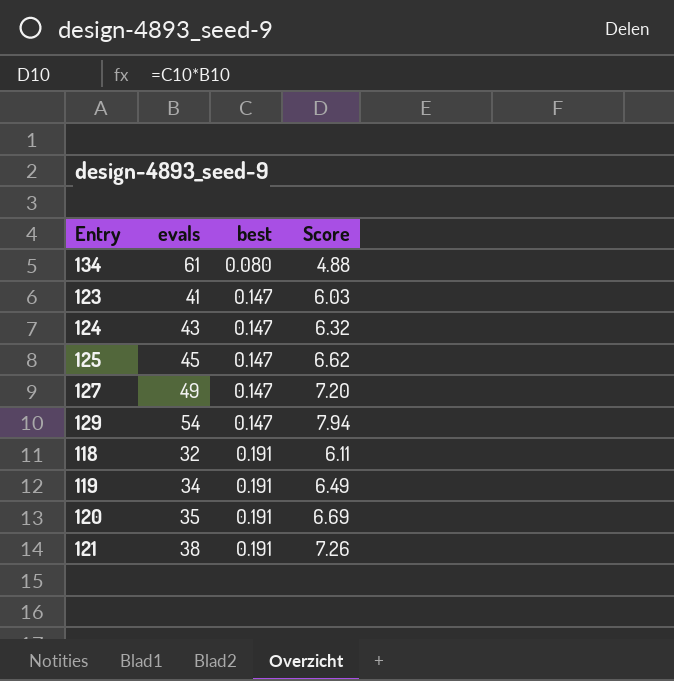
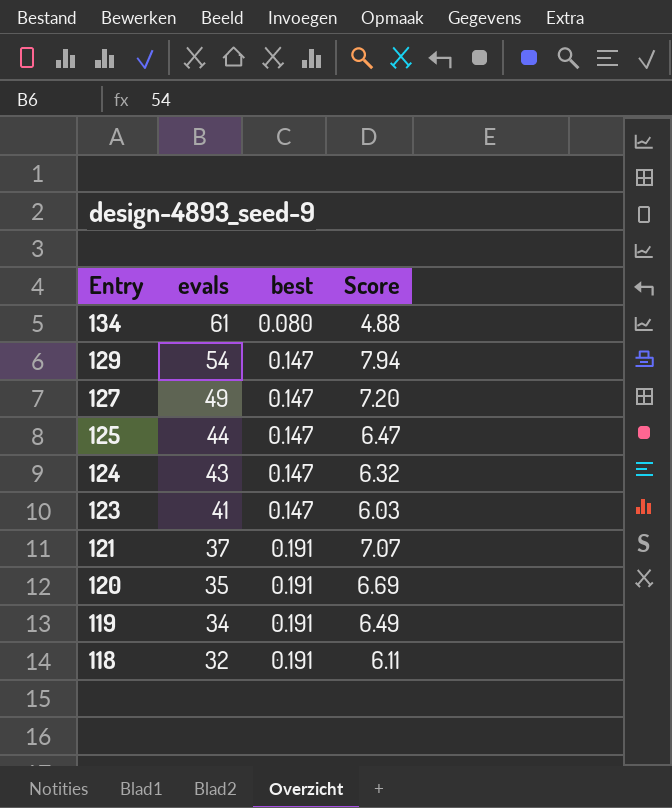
row order: best ascending -> Entry descending
125 | evals: 45 -> 44
125 | Score: 6.62 -> 6.47
121 | evals: 38 -> 37
121 | Score: 7.26 -> 7.07

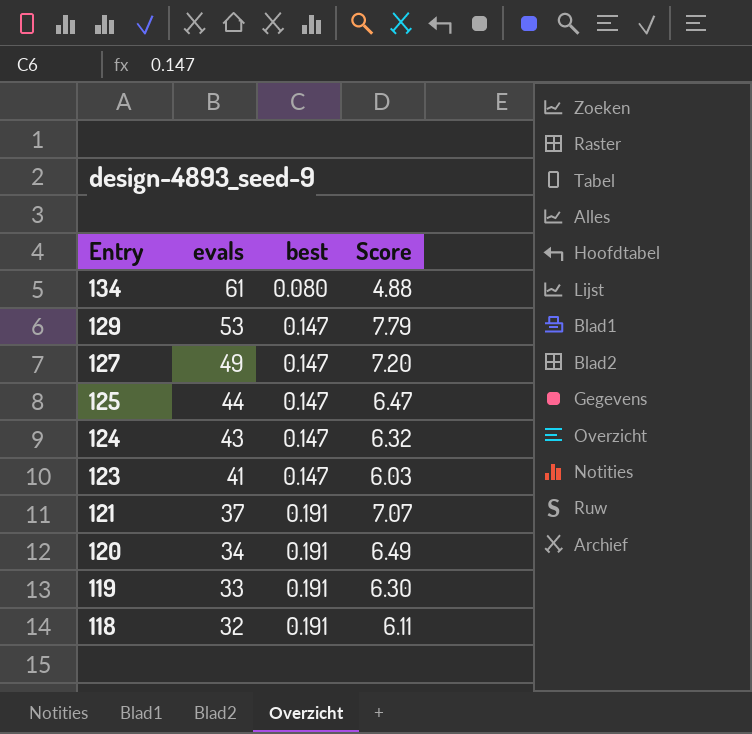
129 | evals: 54 -> 53
129 | Score: 7.94 -> 7.79
120 | evals: 35 -> 34
120 | Score: 6.69 -> 6.49
119 | evals: 34 -> 33
119 | Score: 6.49 -> 6.30

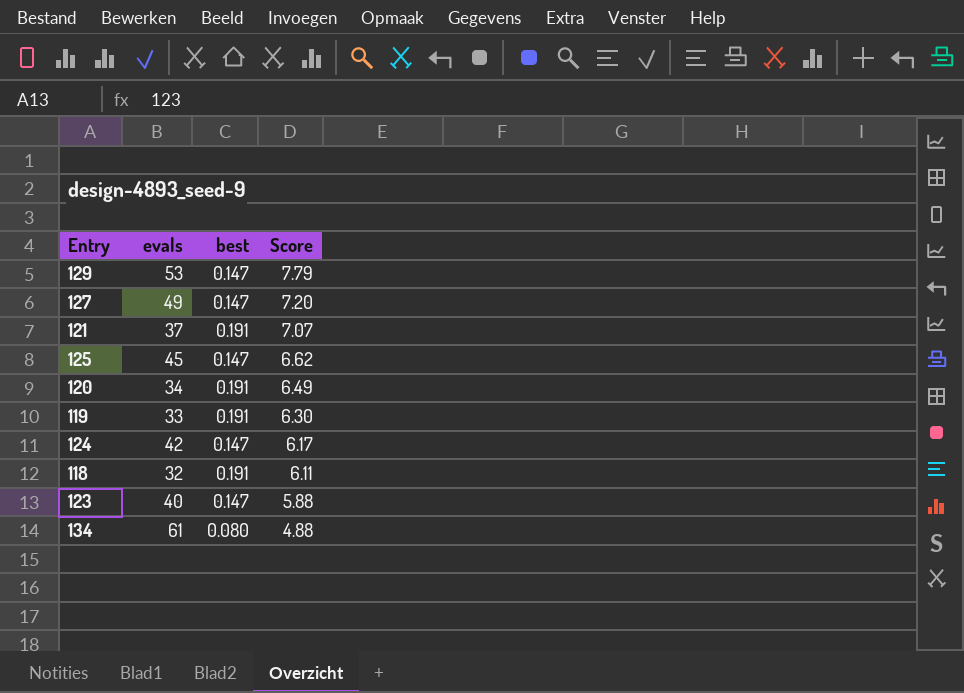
row order: Entry descending -> Score descending
125 | evals: 44 -> 45
125 | Score: 6.47 -> 6.62
124 | evals: 43 -> 42
124 | Score: 6.32 -> 6.17
123 | evals: 41 -> 40
123 | Score: 6.03 -> 5.88

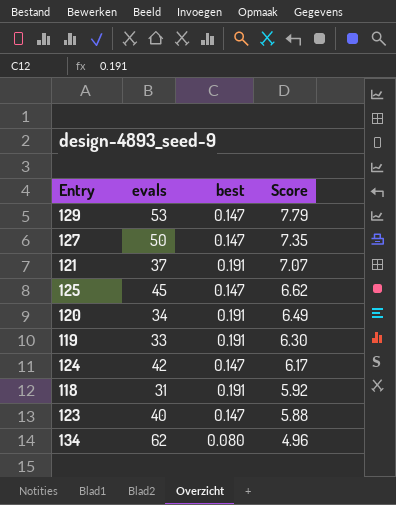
127 | evals: 49 -> 50
127 | Score: 7.20 -> 7.35
118 | evals: 32 -> 31
118 | Score: 6.11 -> 5.92
134 | evals: 61 -> 62
134 | Score: 4.88 -> 4.96

